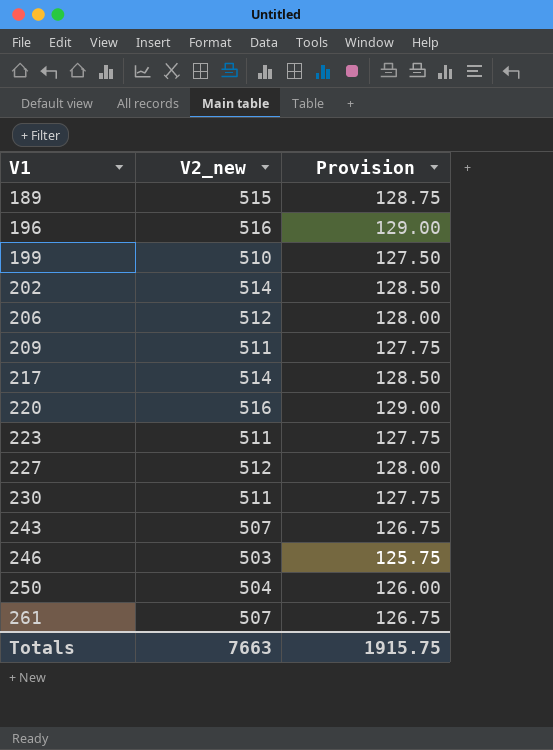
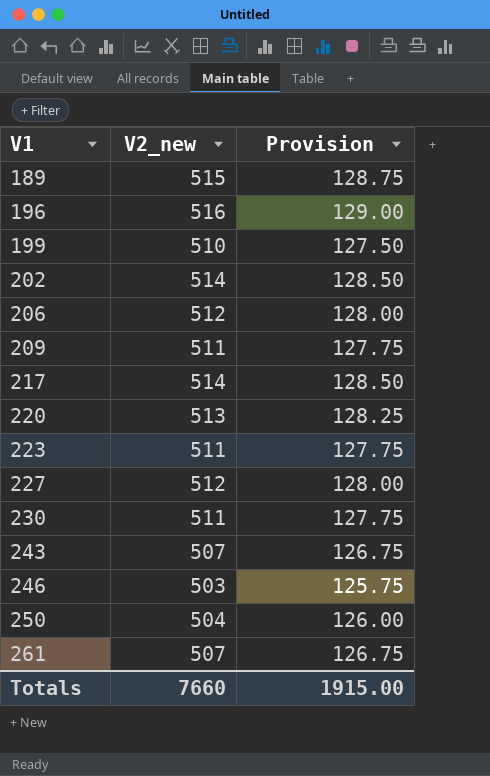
220 | V2_new: 516 -> 513
220 | Provision: 129.00 -> 128.25
Totals | V2_new: 7663 -> 7660
Totals | Provision: 1915.75 -> 1915.00

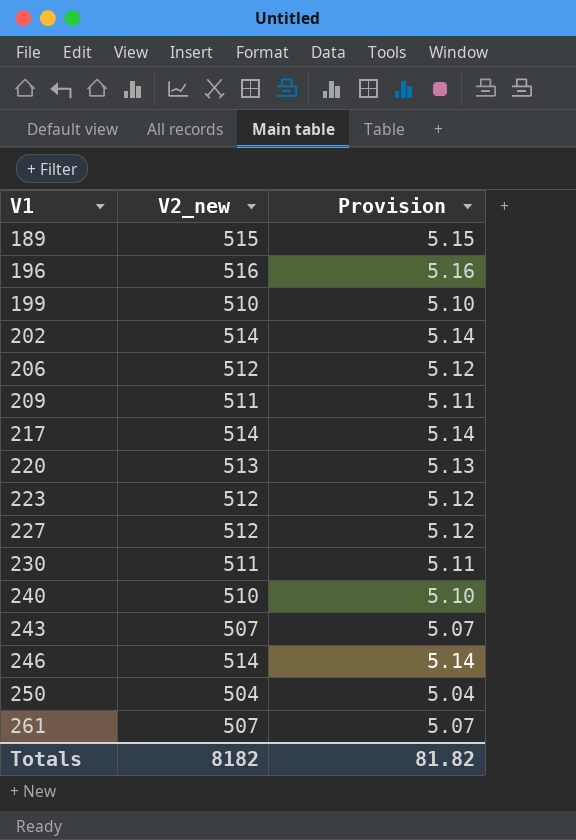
column Provision | formula: [V2_new] * 0.25 -> [V2_new] * 0.01
223 | V2_new: 511 -> 512
row 240: none -> 510 | 5.10
246 | V2_new: 503 -> 514
Totals | V2_new: 7660 -> 8182
Totals | Provision: 1915.00 -> 81.82

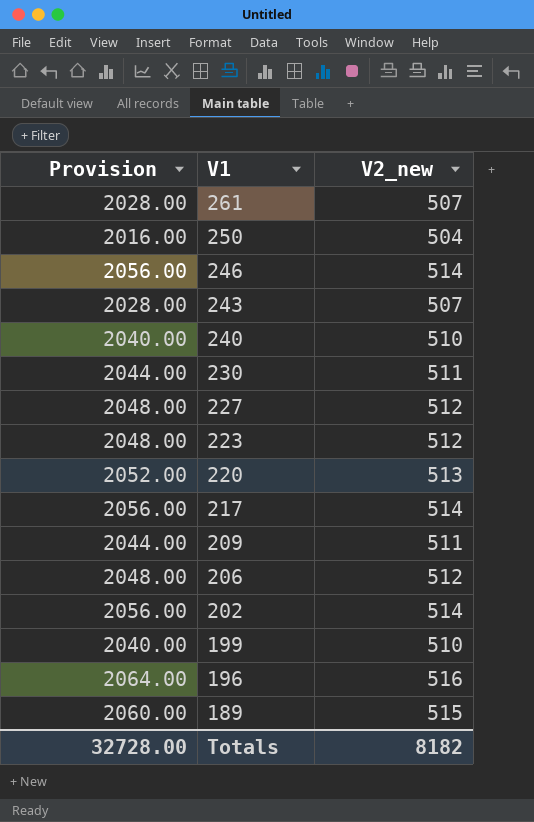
row order: V1 ascending -> V1 descending
column Provision | formula: [V2_new] * 0.01 -> [V2_new] * 4
column Provision | position: 3 -> 1
Totals | Provision: 81.82 -> 32728.00

